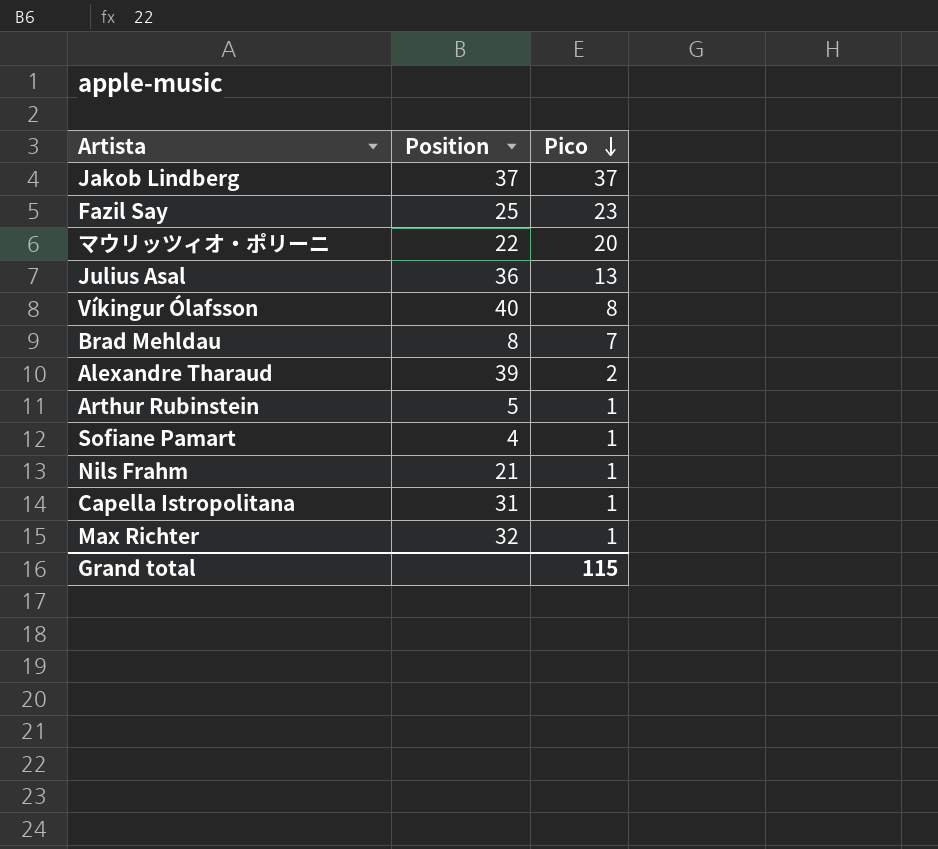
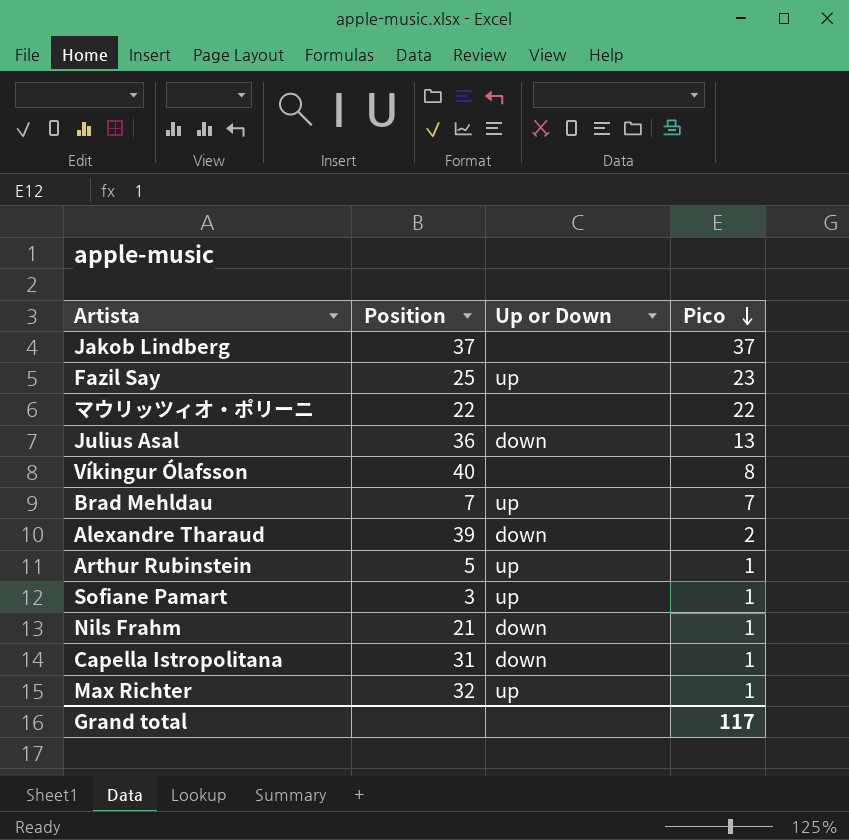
column Up or Down | position: none -> 3
マウリッツィオ・ポリーニ | Pico: 20 -> 22
Brad Mehldau | Position: 8 -> 7
Sofiane Pamart | Position: 4 -> 3
Grand total | Pico: 115 -> 117

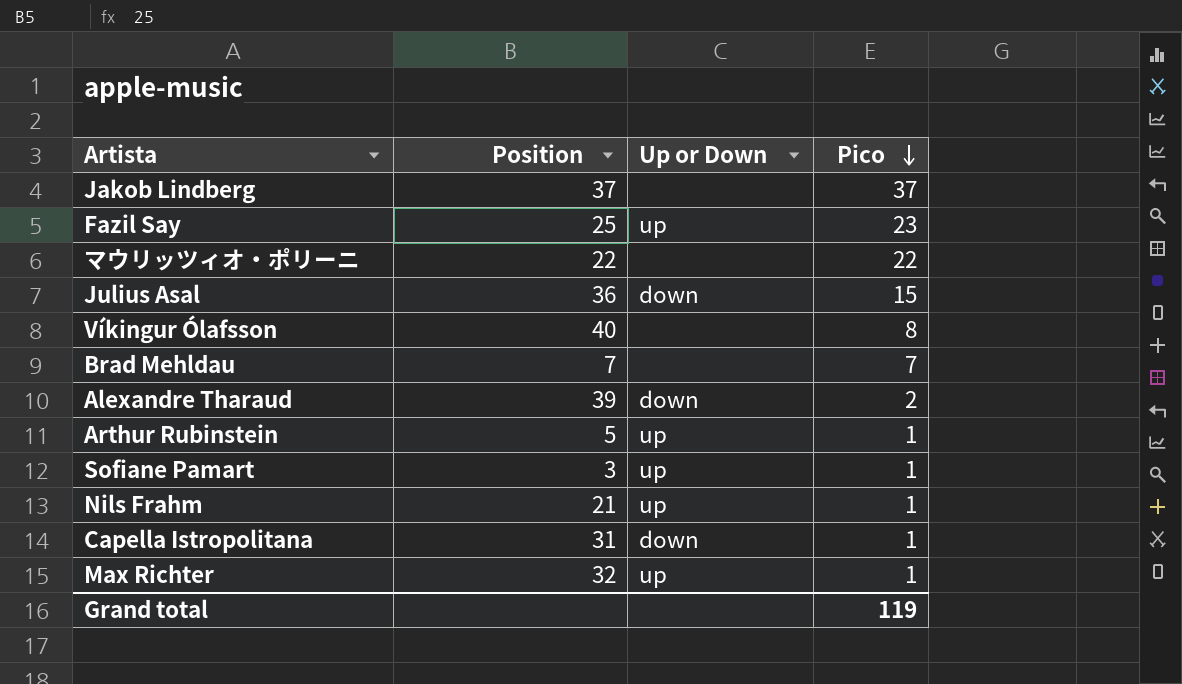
Julius Asal | Pico: 13 -> 15
Brad Mehldau | Up or Down: up -> none
Nils Frahm | Up or Down: down -> up
Grand total | Pico: 117 -> 119

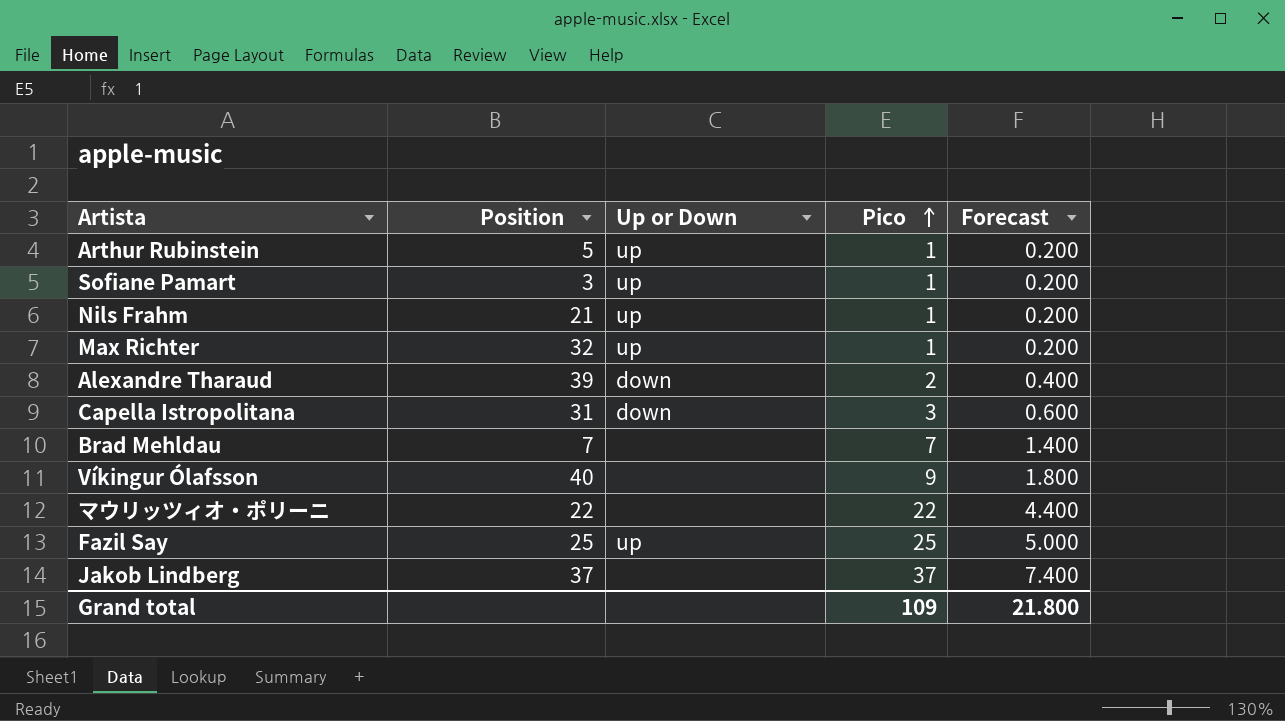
row order: Pico descending -> Pico ascending
column Forecast | formula: none -> [Pico] * 0.2
row Julius Asal: 36 | down | 15 -> none
Capella Istropolitana | Pico: 1 -> 3
Víkingur Ólafsson | Pico: 8 -> 9
Fazil Say | Pico: 23 -> 25
Grand total | Pico: 119 -> 109

